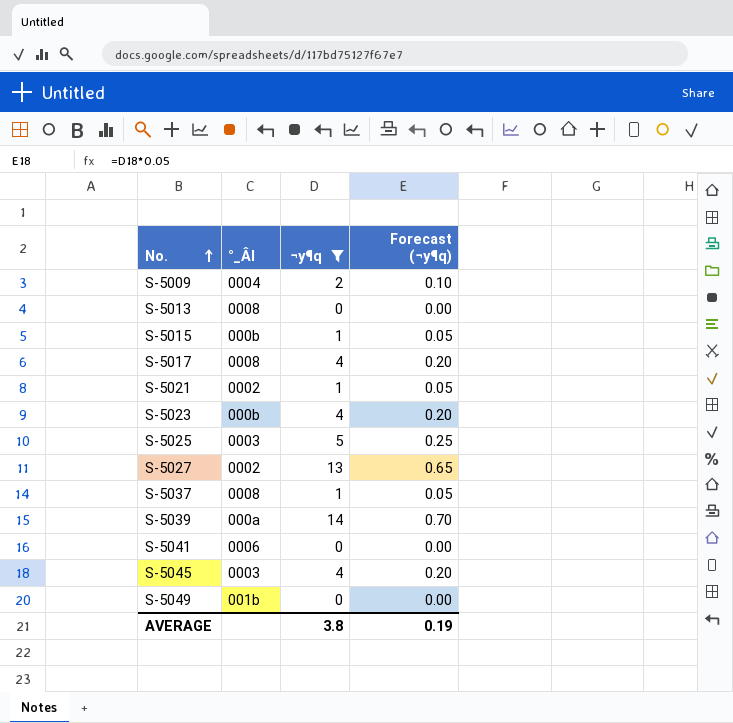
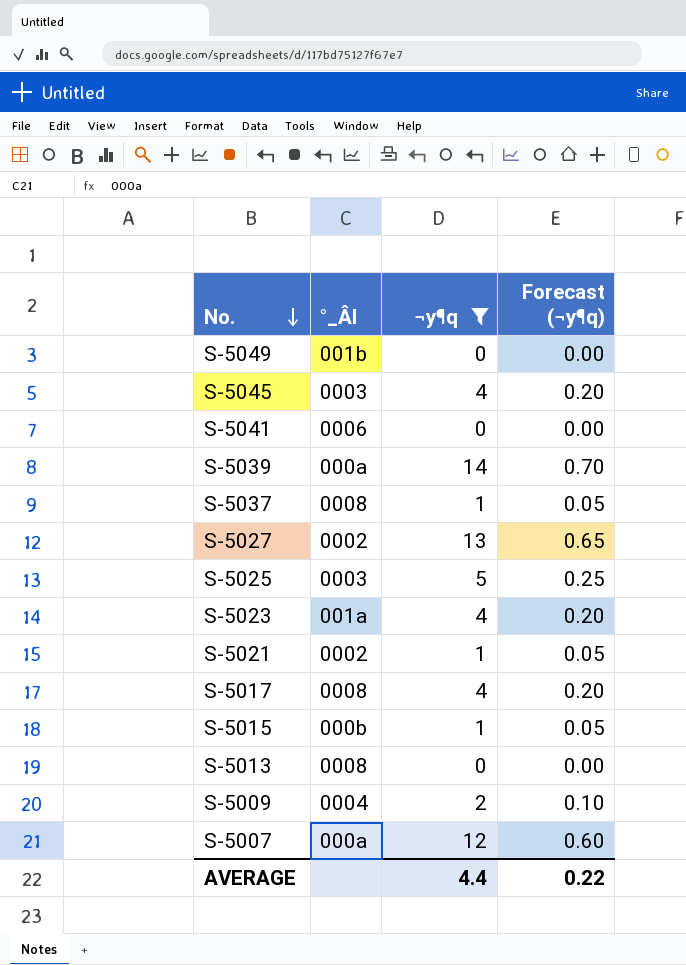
row order: No. ascending -> No. descending
S-5023 | °_ÂI: 000b -> 001a
row S-5007: none -> 000a | 12 | 0.60
AVERAGE | ¬y¶q: 3.8 -> 4.4
AVERAGE | Forecast (¬y¶q): 0.19 -> 0.22

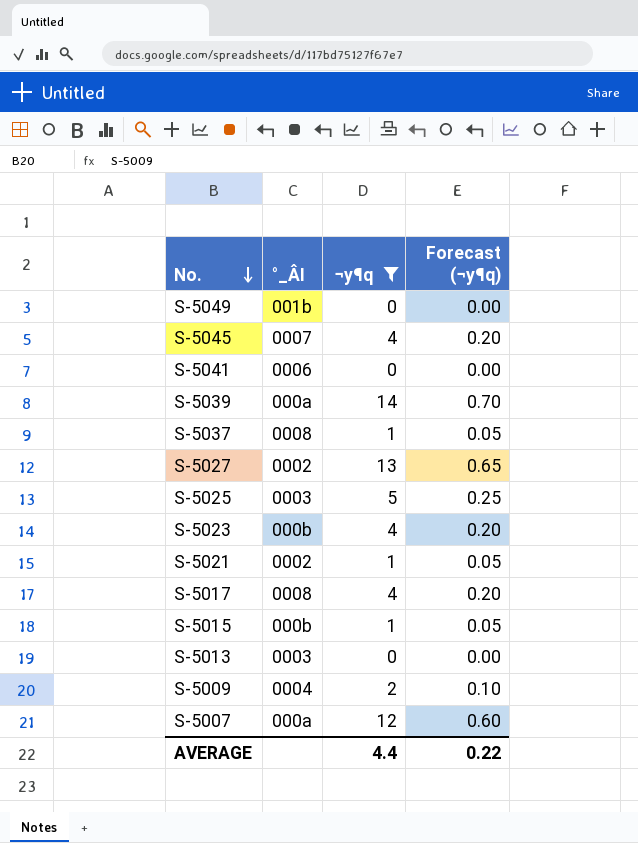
S-5045 | °_ÂI: 0003 -> 0007
S-5023 | °_ÂI: 001a -> 000b
S-5013 | °_ÂI: 0008 -> 0003

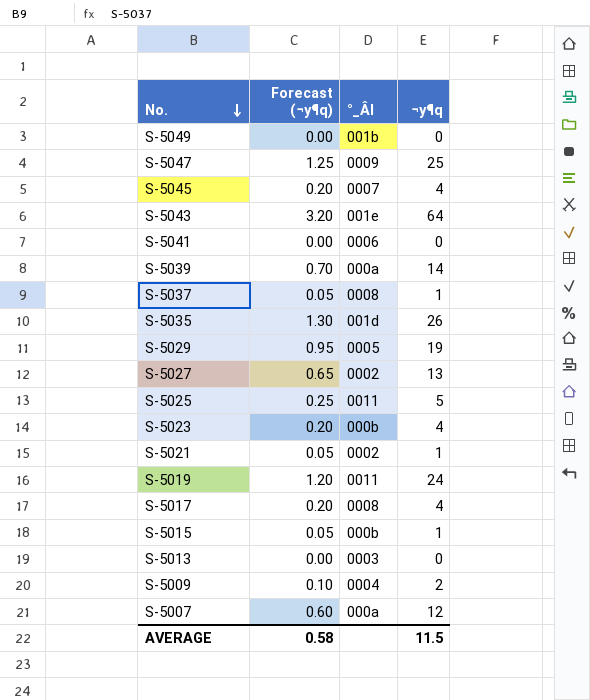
filter: ¬y¶q <= 14 -> none
column Forecast (¬y¶q) | position: 4 -> 2
S-5025 | °_ÂI: 0003 -> 0011
AVERAGE | Forecast (¬y¶q): 0.22 -> 0.58
AVERAGE | ¬y¶q: 4.4 -> 11.5

